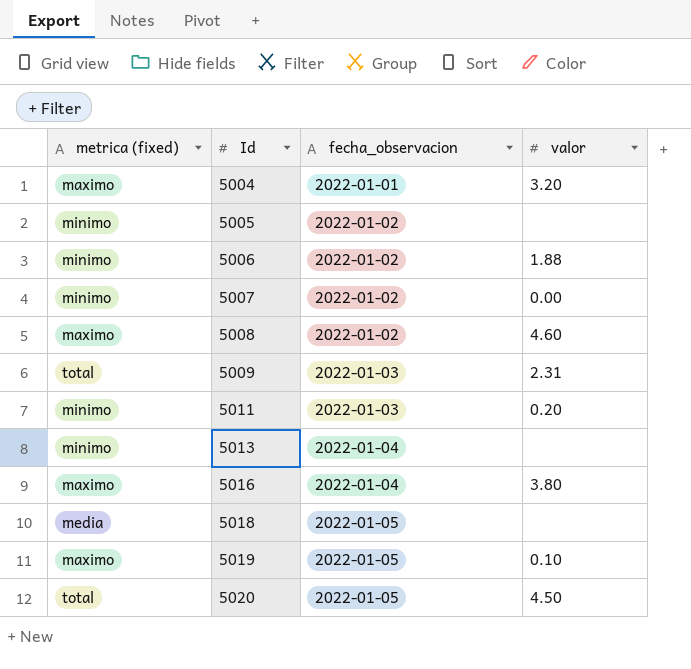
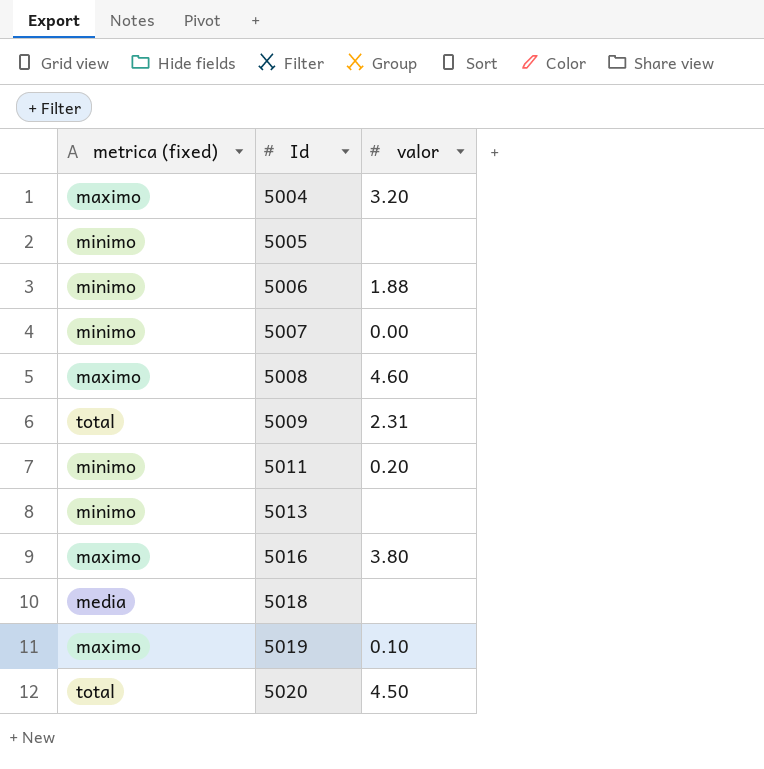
column fecha_observacion | position: 3 -> none

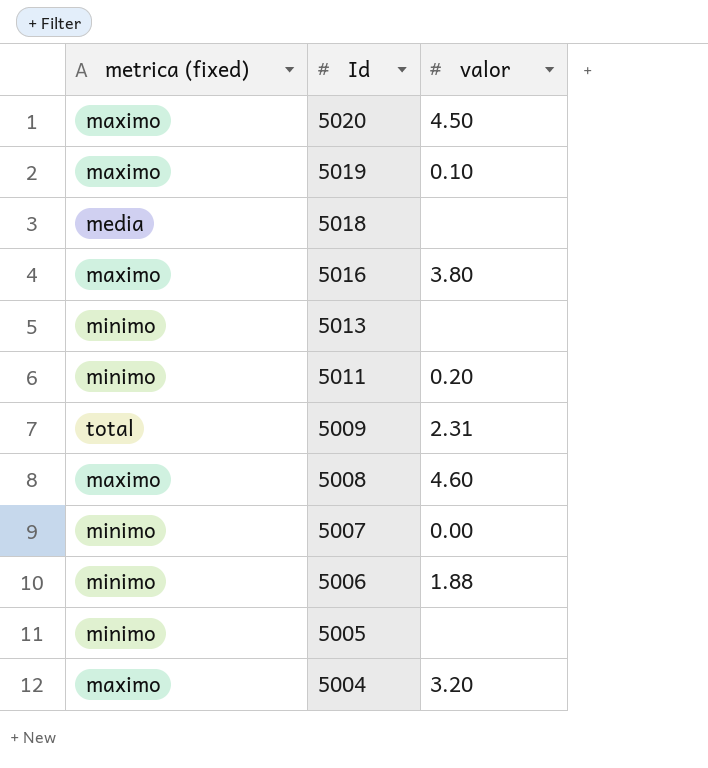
row order: Id ascending -> Id descending
5020 | metrica (fixed): total -> maximo

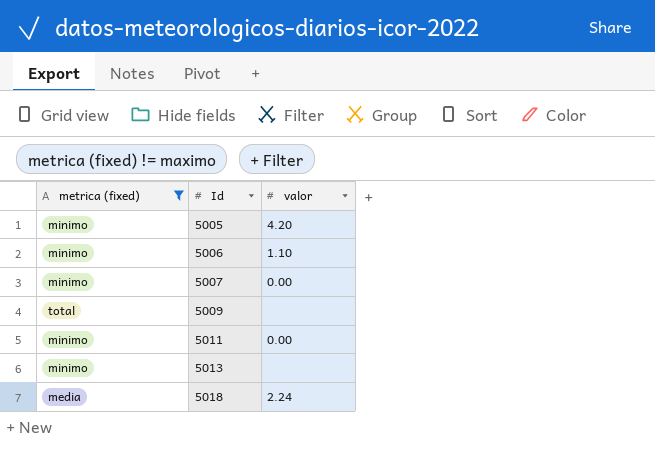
filter: none -> metrica (fixed) != maximo
row order: Id descending -> Id ascending
5005 | valor: none -> 4.20
5006 | valor: 1.88 -> 1.10
5009 | valor: 2.31 -> none
5011 | valor: 0.20 -> 0.00
5018 | valor: none -> 2.24

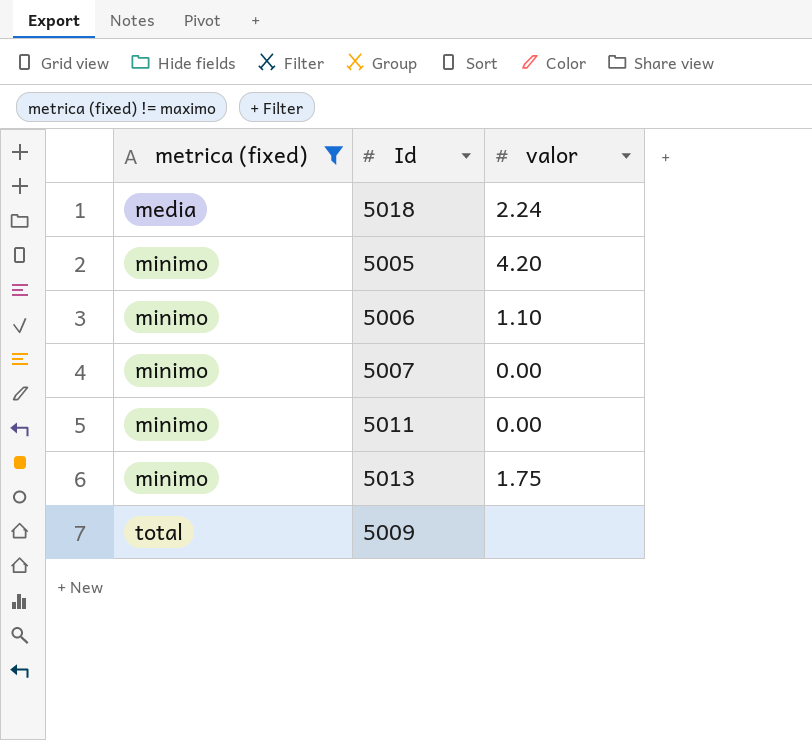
row order: Id ascending -> metrica (fixed) ascending
5013 | valor: none -> 1.75

